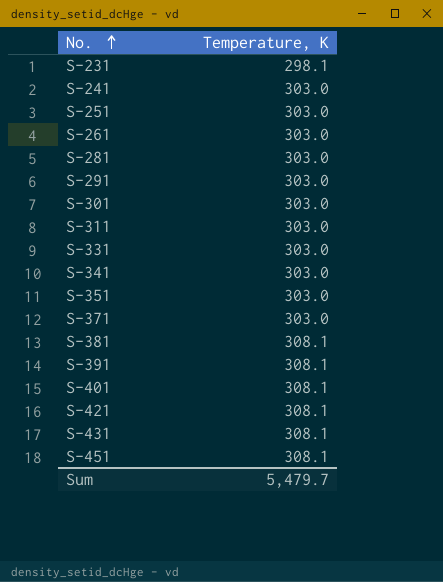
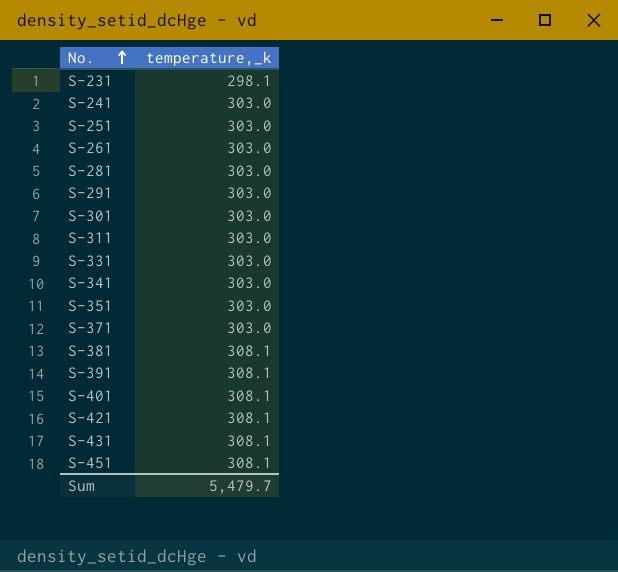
column name: Temperature, K -> temperature,_k

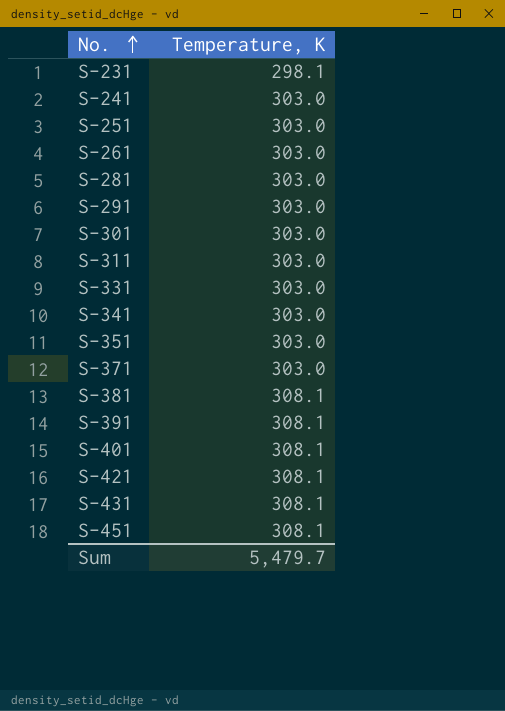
column name: temperature,_k -> Temperature, K

